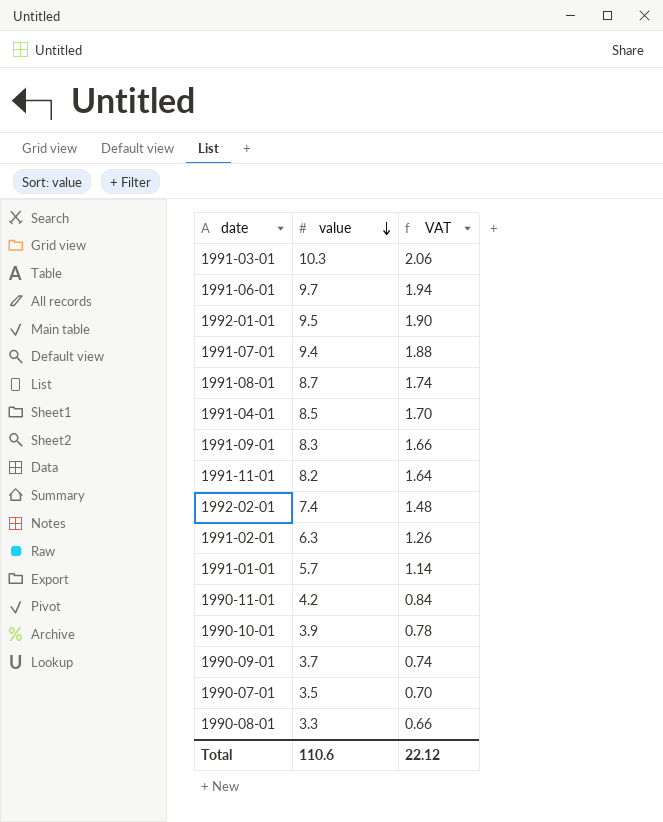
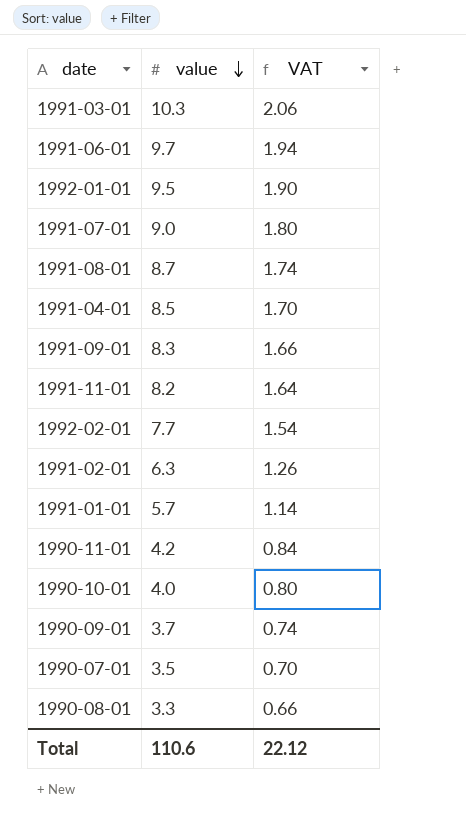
1991-07-01 | value: 9.4 -> 9.0
1991-07-01 | VAT: 1.88 -> 1.80
1992-02-01 | value: 7.4 -> 7.7
1992-02-01 | VAT: 1.48 -> 1.54
1990-10-01 | value: 3.9 -> 4.0
1990-10-01 | VAT: 0.78 -> 0.80

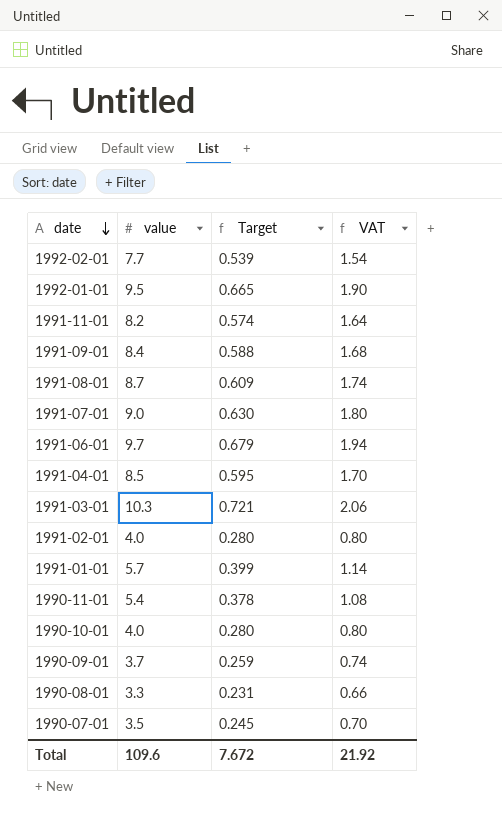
row order: value descending -> date descending
column Target | formula: none -> [value] * 0.07
1991-09-01 | value: 8.3 -> 8.4
1991-09-01 | VAT: 1.66 -> 1.68
1991-02-01 | value: 6.3 -> 4.0
1991-02-01 | VAT: 1.26 -> 0.80
1990-11-01 | value: 4.2 -> 5.4
1990-11-01 | VAT: 0.84 -> 1.08
Total | value: 110.6 -> 109.6
Total | VAT: 22.12 -> 21.92

